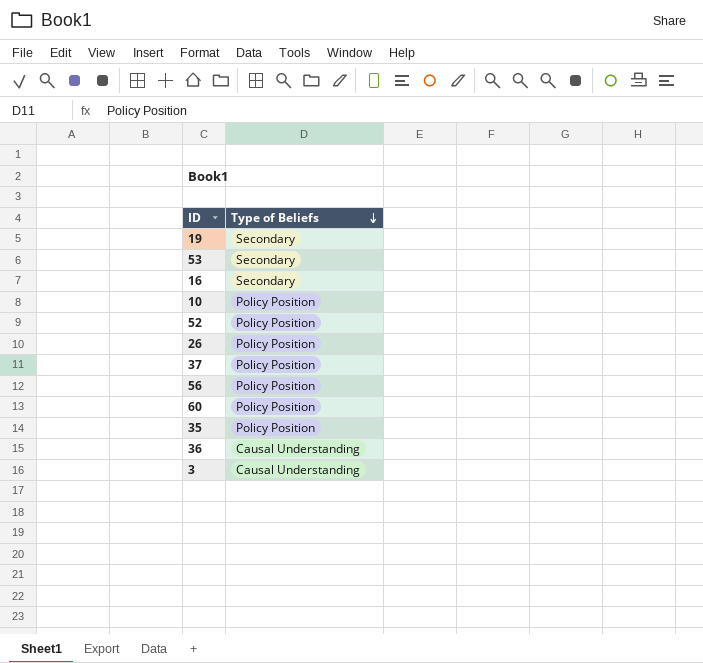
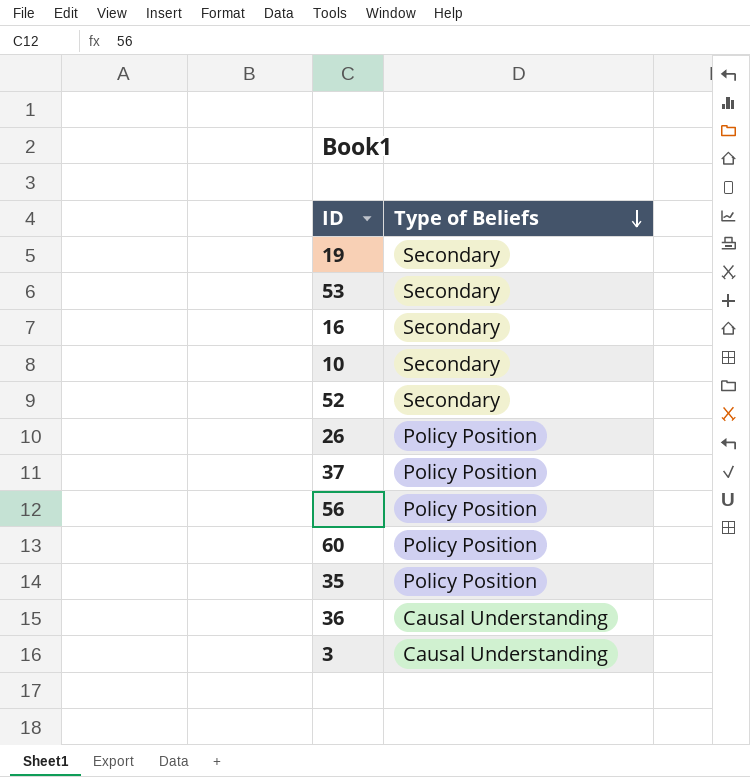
10 | Type of Beliefs: Policy Position -> Secondary
52 | Type of Beliefs: Policy Position -> Secondary

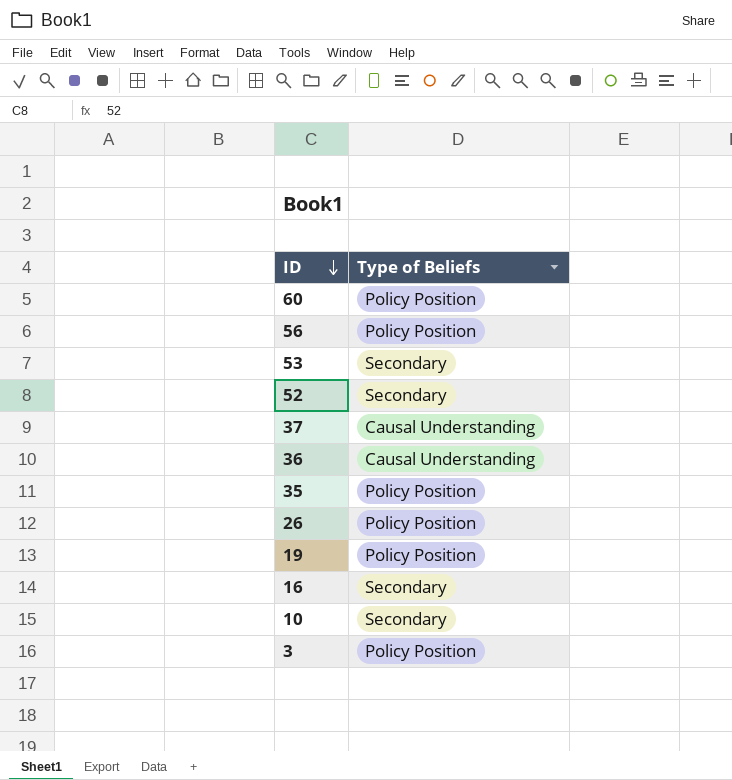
row order: Type of Beliefs descending -> ID descending
37 | Type of Beliefs: Policy Position -> Causal Understanding
19 | Type of Beliefs: Secondary -> Policy Position
3 | Type of Beliefs: Causal Understanding -> Policy Position

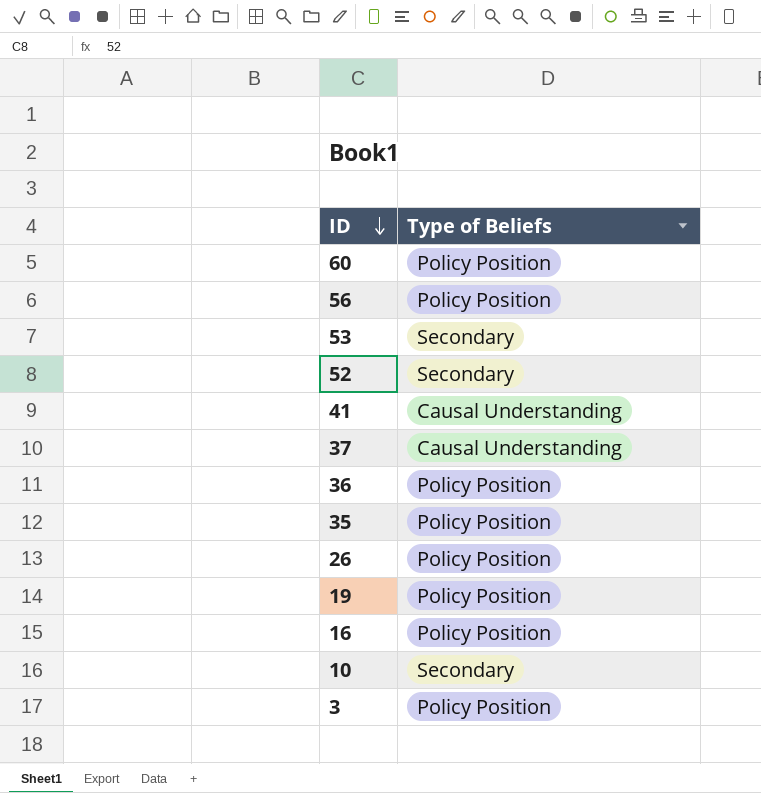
row 41: none -> Causal Understanding
36 | Type of Beliefs: Causal Understanding -> Policy Position
16 | Type of Beliefs: Secondary -> Policy Position

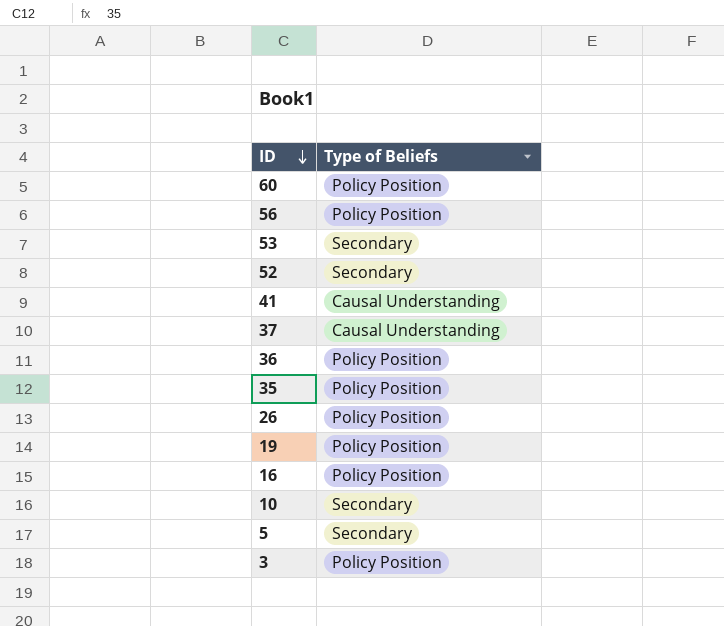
row 5: none -> Secondary

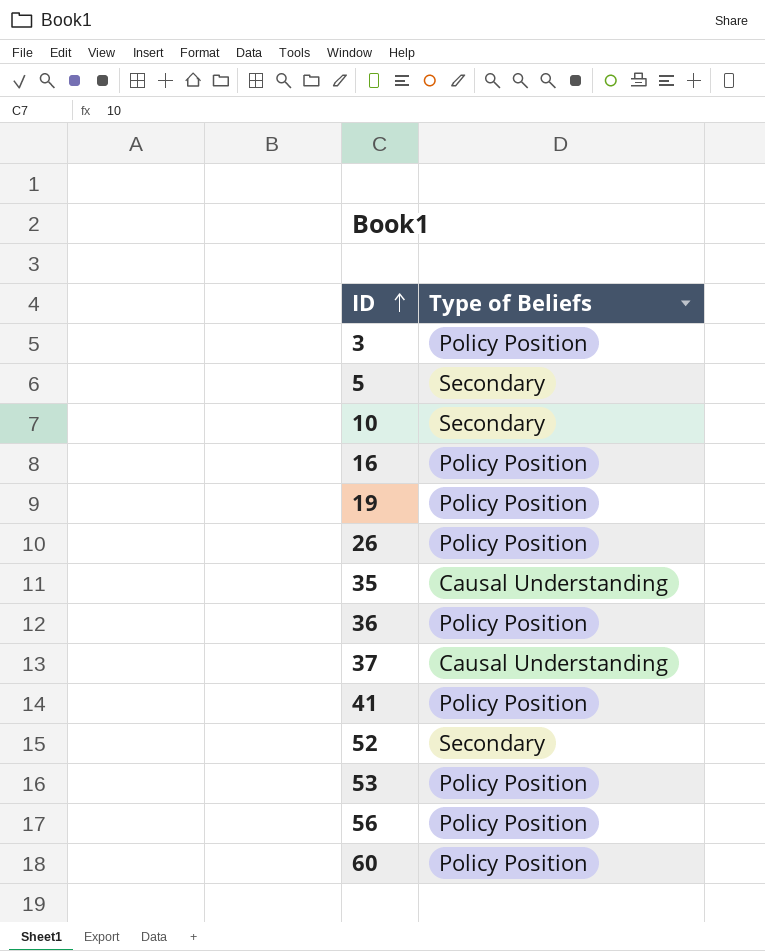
row order: ID descending -> ID ascending
35 | Type of Beliefs: Policy Position -> Causal Understanding
41 | Type of Beliefs: Causal Understanding -> Policy Position
53 | Type of Beliefs: Secondary -> Policy Position

